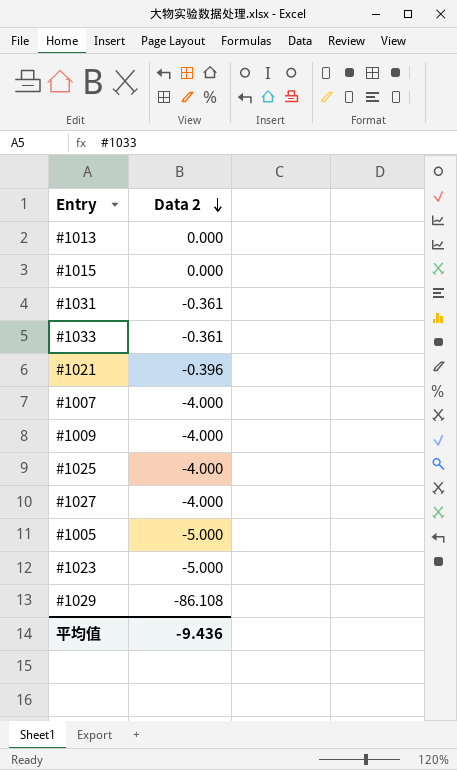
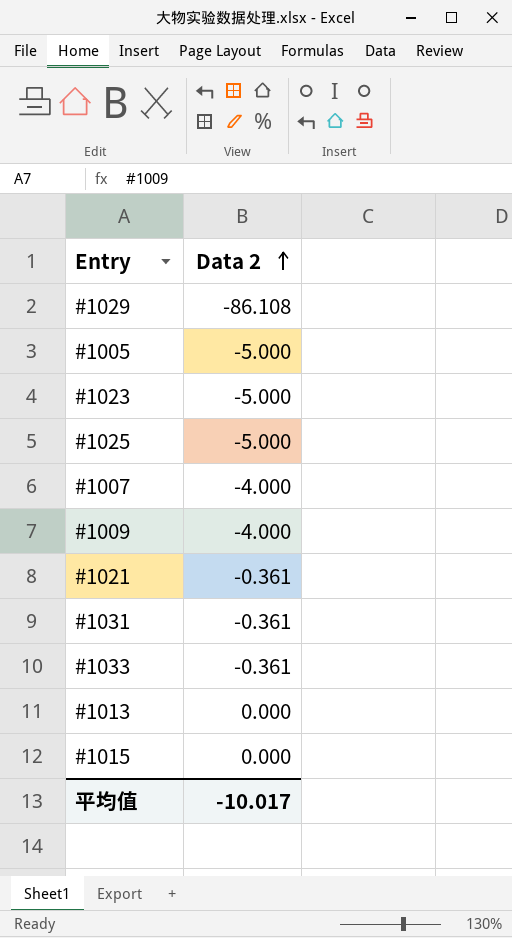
row order: Data 2 descending -> Data 2 ascending
row #1027: -4.000 -> none
#1025 | Data 2: -4.000 -> -5.000
#1021 | Data 2: -0.396 -> -0.361
平均值 | Data 2: -9.436 -> -10.017

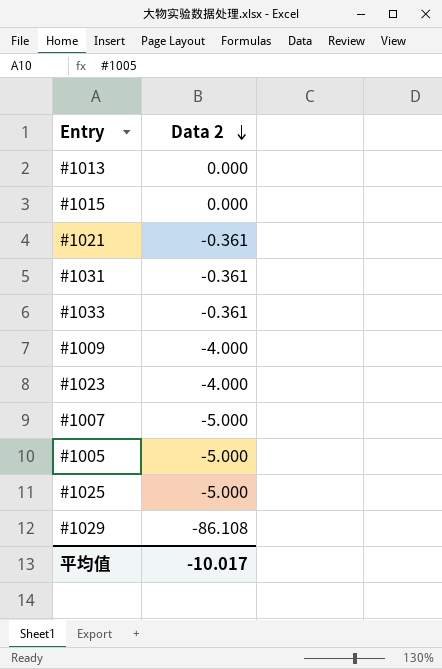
row order: Data 2 ascending -> Data 2 descending
#1023 | Data 2: -5.000 -> -4.000
#1007 | Data 2: -4.000 -> -5.000

